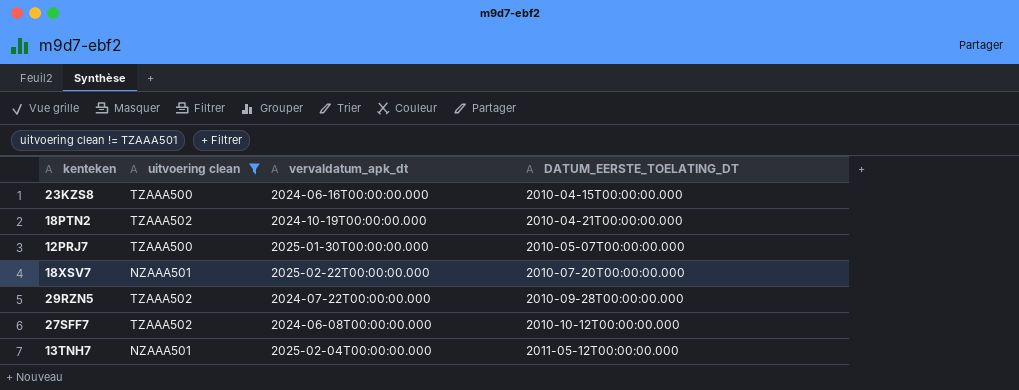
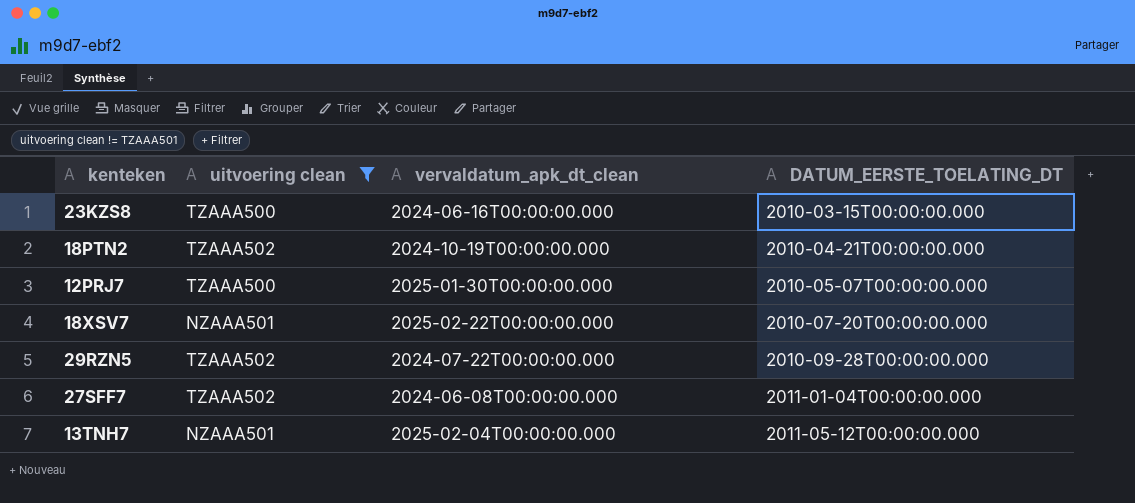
column name: vervaldatum_apk_dt -> vervaldatum_apk_dt_clean
23KZS8 | DATUM_EERSTE_TOELATING_DT: 2010-04-15T00:00:00.000 -> 2010-03-15T00:00:00.000
27SFF7 | DATUM_EERSTE_TOELATING_DT: 2010-10-12T00:00:00.000 -> 2011-01-04T00:00:00.000

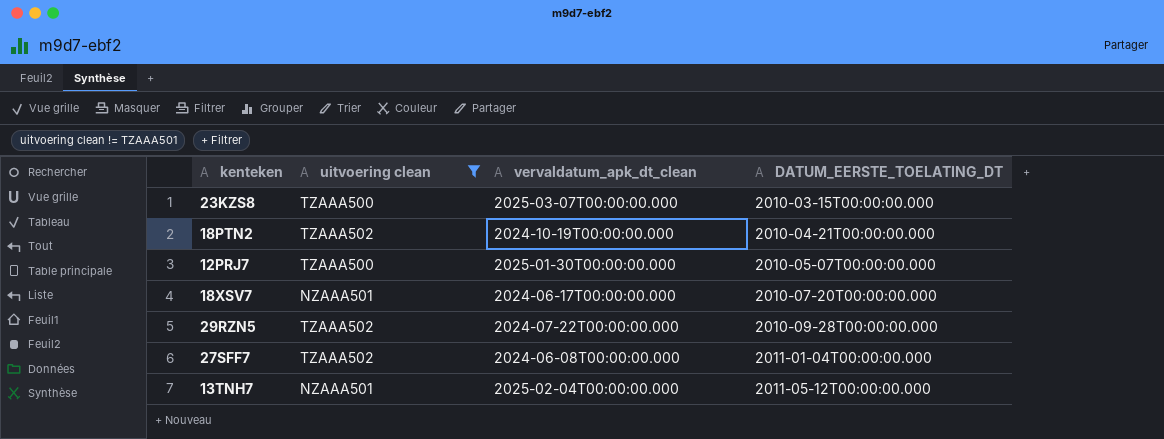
23KZS8 | vervaldatum_apk_dt_clean: 2024-06-16T00:00:00.000 -> 2025-03-07T00:00:00.000
18XSV7 | vervaldatum_apk_dt_clean: 2025-02-22T00:00:00.000 -> 2024-06-17T00:00:00.000

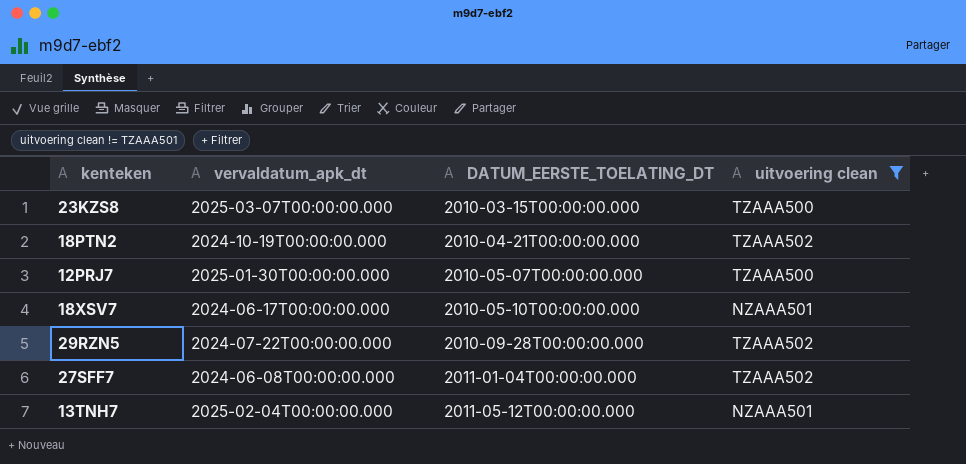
column name: vervaldatum_apk_dt_clean -> vervaldatum_apk_dt
column uitvoering clean | position: 2 -> 4
18XSV7 | DATUM_EERSTE_TOELATING_DT: 2010-07-20T00:00:00.000 -> 2010-05-10T00:00:00.000

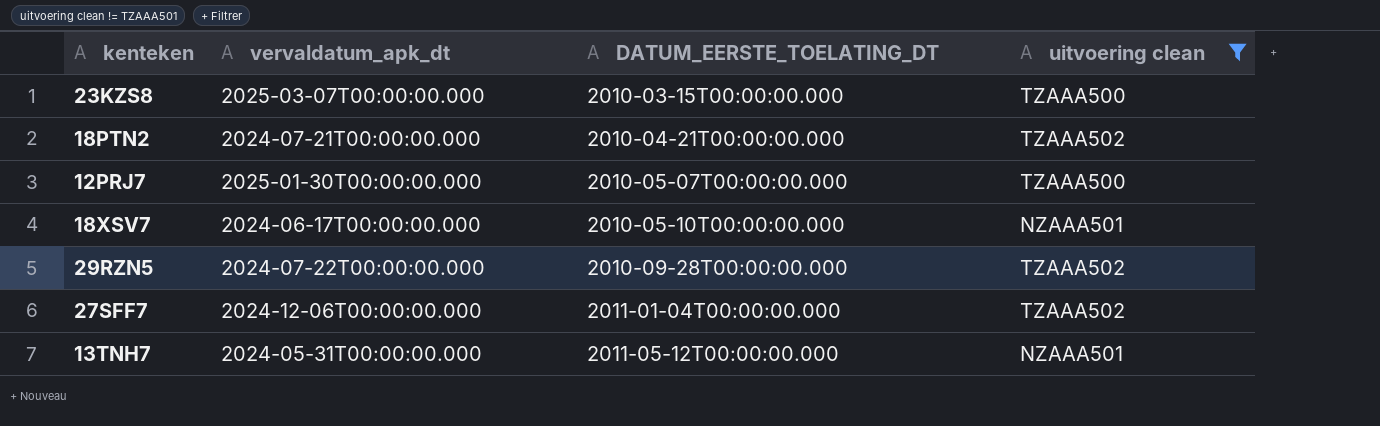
18PTN2 | vervaldatum_apk_dt: 2024-10-19T00:00:00.000 -> 2024-07-21T00:00:00.000
27SFF7 | vervaldatum_apk_dt: 2024-06-08T00:00:00.000 -> 2024-12-06T00:00:00.000
13TNH7 | vervaldatum_apk_dt: 2025-02-04T00:00:00.000 -> 2024-05-31T00:00:00.000

